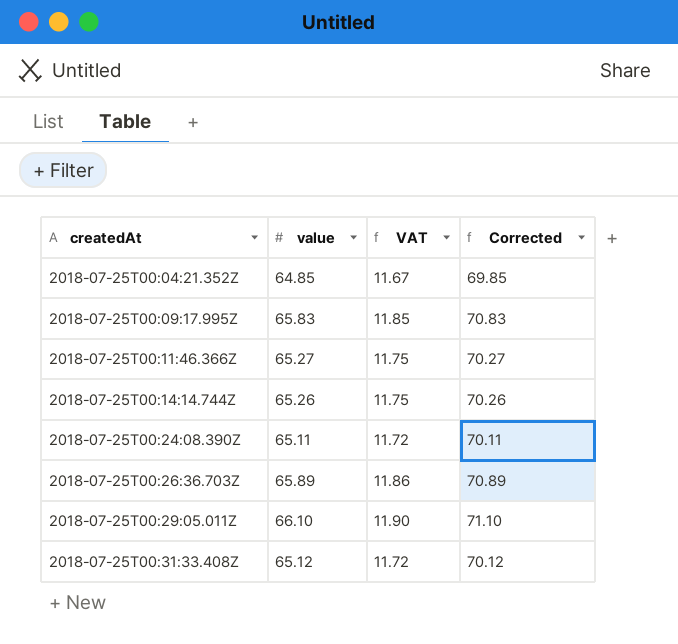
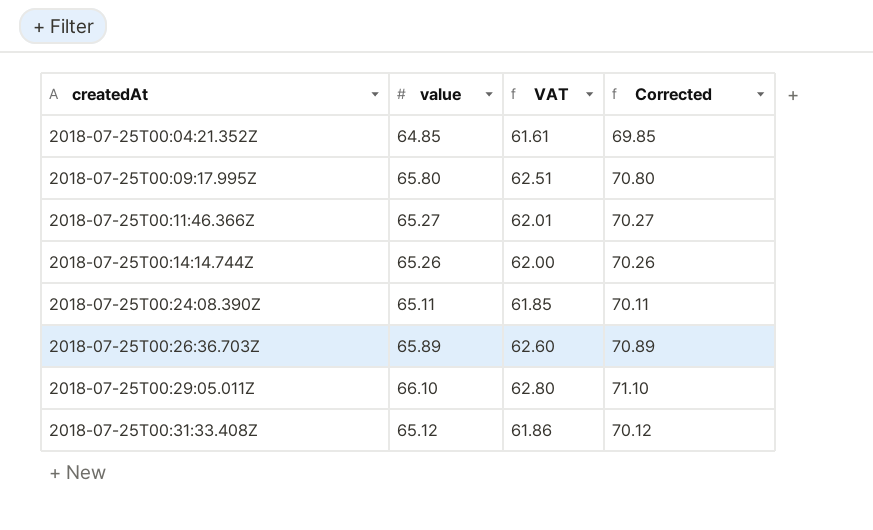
column VAT | formula: [value] * 0.18 -> [value] * 0.95
2018-07-25T00:09:17.995Z | value: 65.83 -> 65.80
2018-07-25T00:09:17.995Z | Corrected: 70.83 -> 70.80

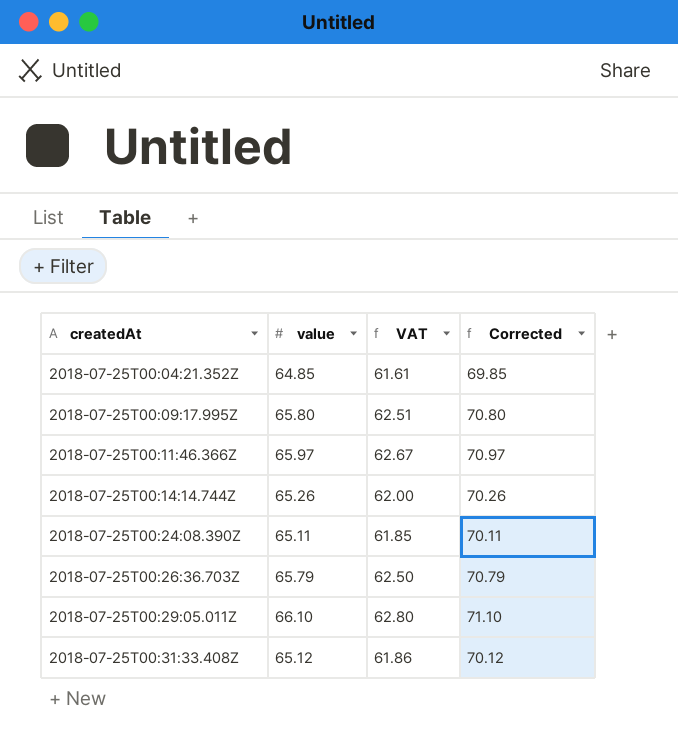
2018-07-25T00:11:46.366Z | value: 65.27 -> 65.97
2018-07-25T00:11:46.366Z | VAT: 62.01 -> 62.67
2018-07-25T00:11:46.366Z | Corrected: 70.27 -> 70.97
2018-07-25T00:26:36.703Z | value: 65.89 -> 65.79
2018-07-25T00:26:36.703Z | VAT: 62.60 -> 62.50
2018-07-25T00:26:36.703Z | Corrected: 70.89 -> 70.79

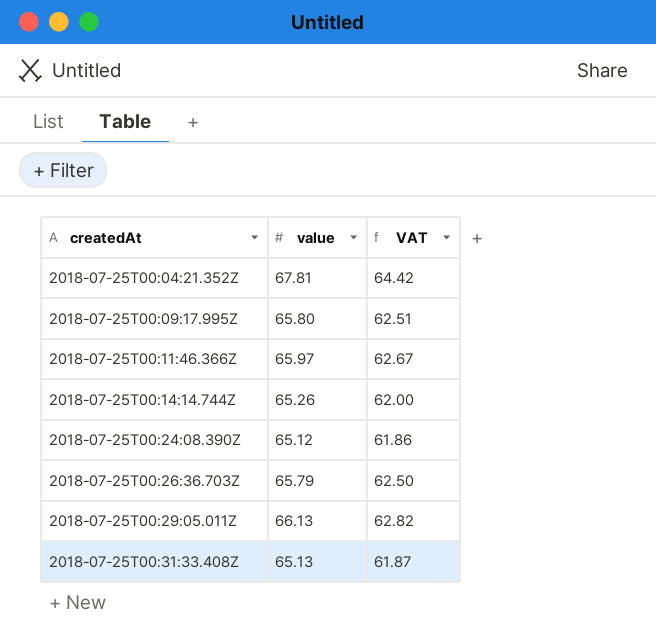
column Corrected | formula: [value] + 5 -> none
2018-07-25T00:04:21.352Z | value: 64.85 -> 67.81
2018-07-25T00:04:21.352Z | VAT: 61.61 -> 64.42
2018-07-25T00:24:08.390Z | value: 65.11 -> 65.12
2018-07-25T00:24:08.390Z | VAT: 61.85 -> 61.86
2018-07-25T00:29:05.011Z | value: 66.10 -> 66.13
2018-07-25T00:29:05.011Z | VAT: 62.80 -> 62.82
2018-07-25T00:31:33.408Z | value: 65.12 -> 65.13
2018-07-25T00:31:33.408Z | VAT: 61.86 -> 61.87

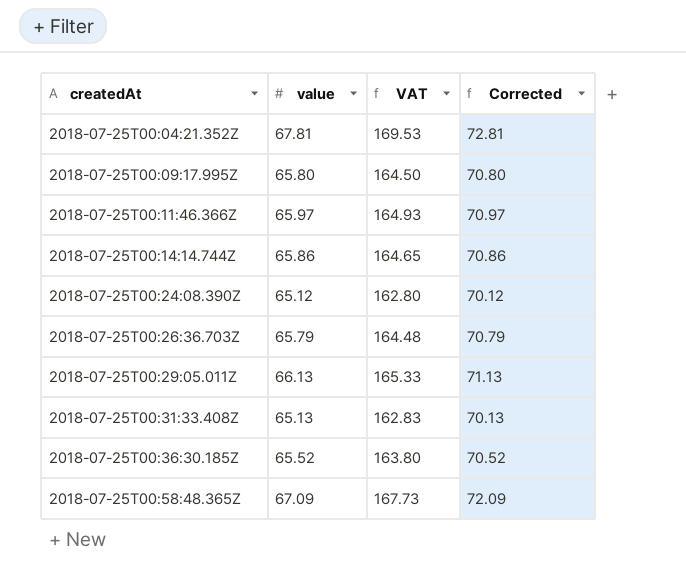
column VAT | formula: [value] * 0.95 -> [value] * 2.5
column Corrected | formula: none -> [value] + 5
2018-07-25T00:14:14.744Z | value: 65.26 -> 65.86
row 2018-07-25T00:36:30.185Z: none -> 65.52 | 163.80 | 70.52
row 2018-07-25T00:58:48.365Z: none -> 67.09 | 167.73 | 72.09

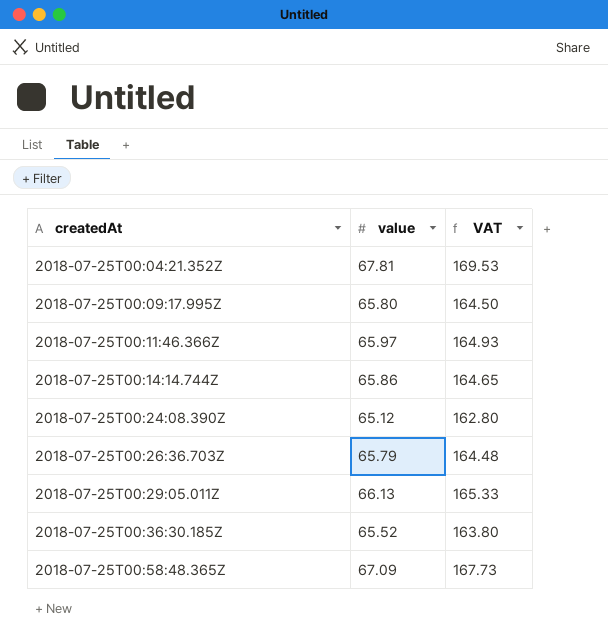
column Corrected | formula: [value] + 5 -> none
row 2018-07-25T00:31:33.408Z: 65.13 | 162.83 | 70.13 -> none

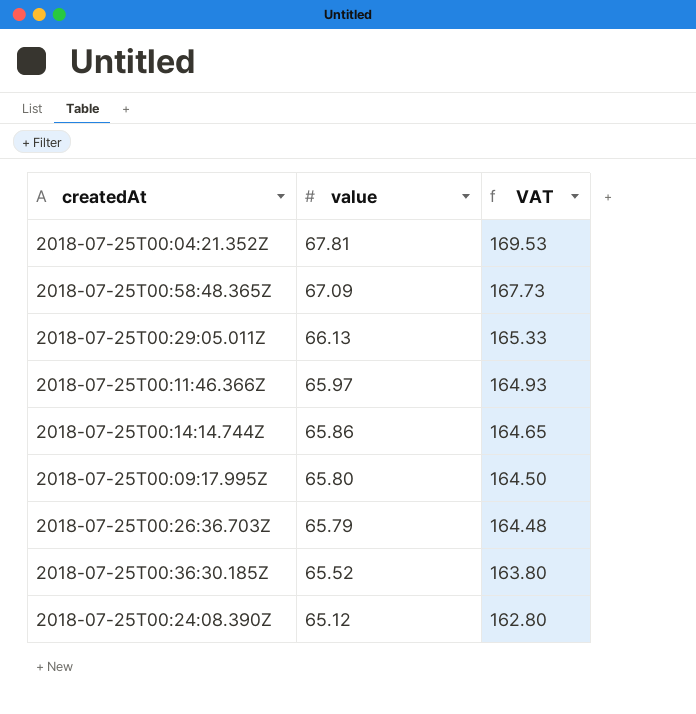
row order: createdAt ascending -> value descending

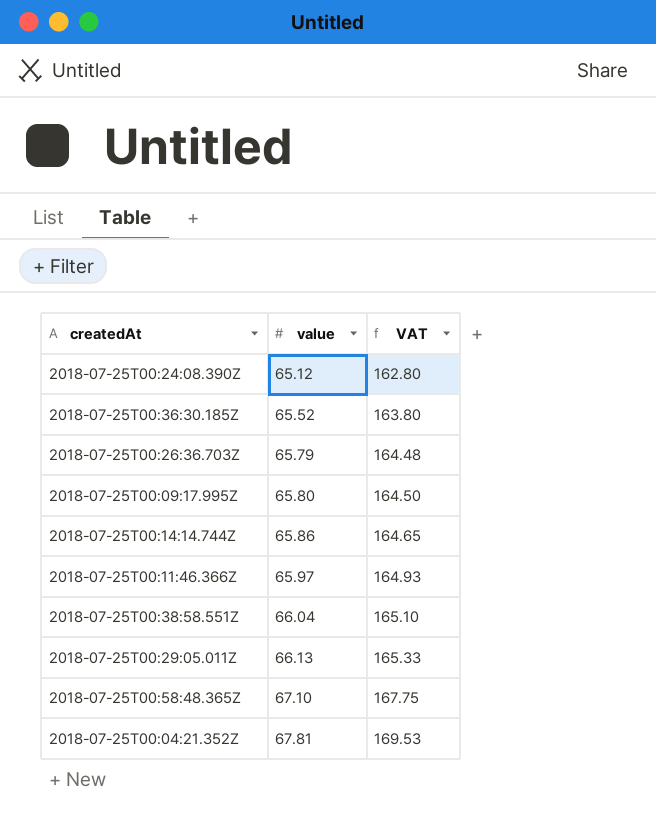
row order: value descending -> value ascending
row 2018-07-25T00:38:58.551Z: none -> 66.04 | 165.10
2018-07-25T00:58:48.365Z | value: 67.09 -> 67.10
2018-07-25T00:58:48.365Z | VAT: 167.73 -> 167.75

